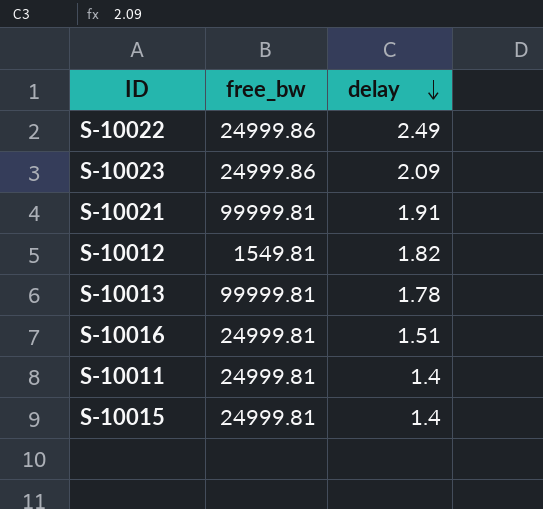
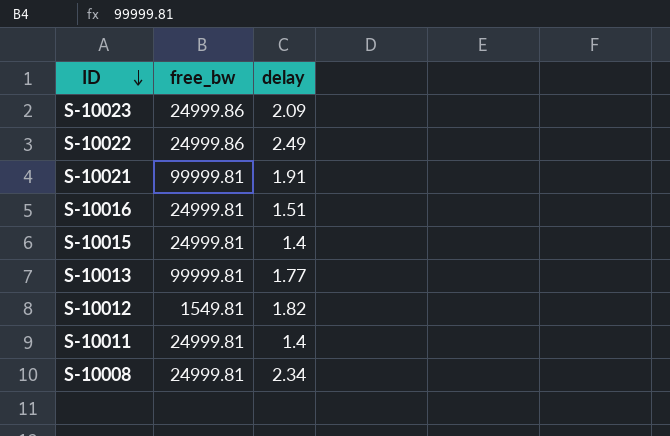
row order: delay descending -> ID descending
S-10013 | delay: 1.78 -> 1.77
row S-10008: none -> 24999.81 | 2.34

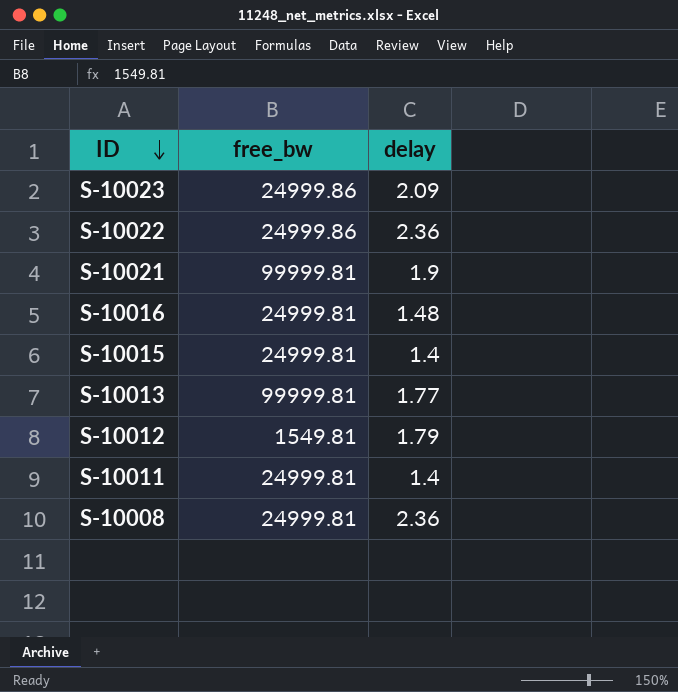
S-10022 | delay: 2.49 -> 2.36
S-10021 | delay: 1.91 -> 1.9
S-10016 | delay: 1.51 -> 1.48
S-10012 | delay: 1.82 -> 1.79
S-10008 | delay: 2.34 -> 2.36

